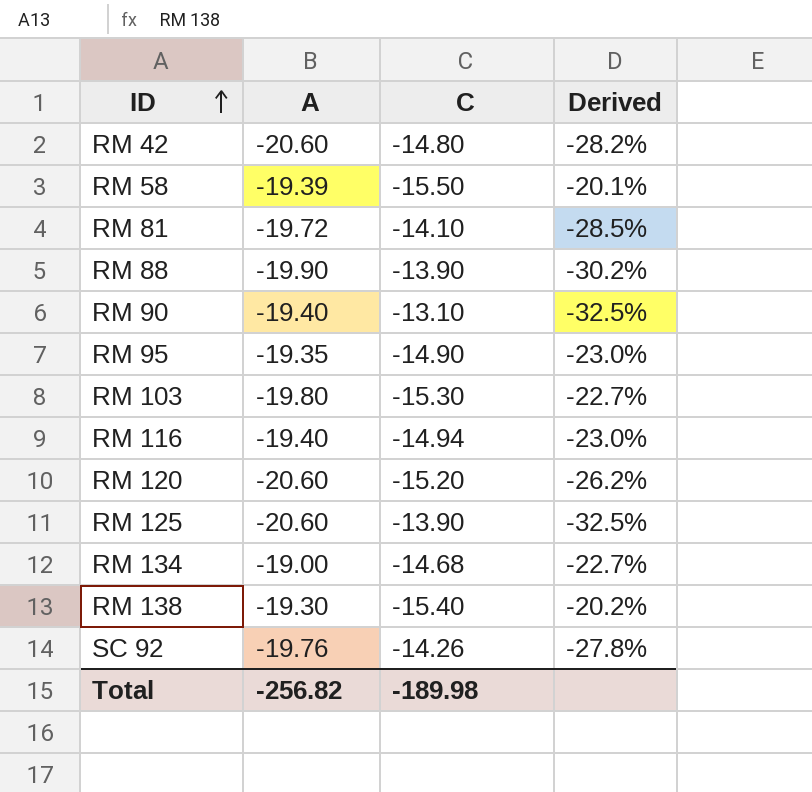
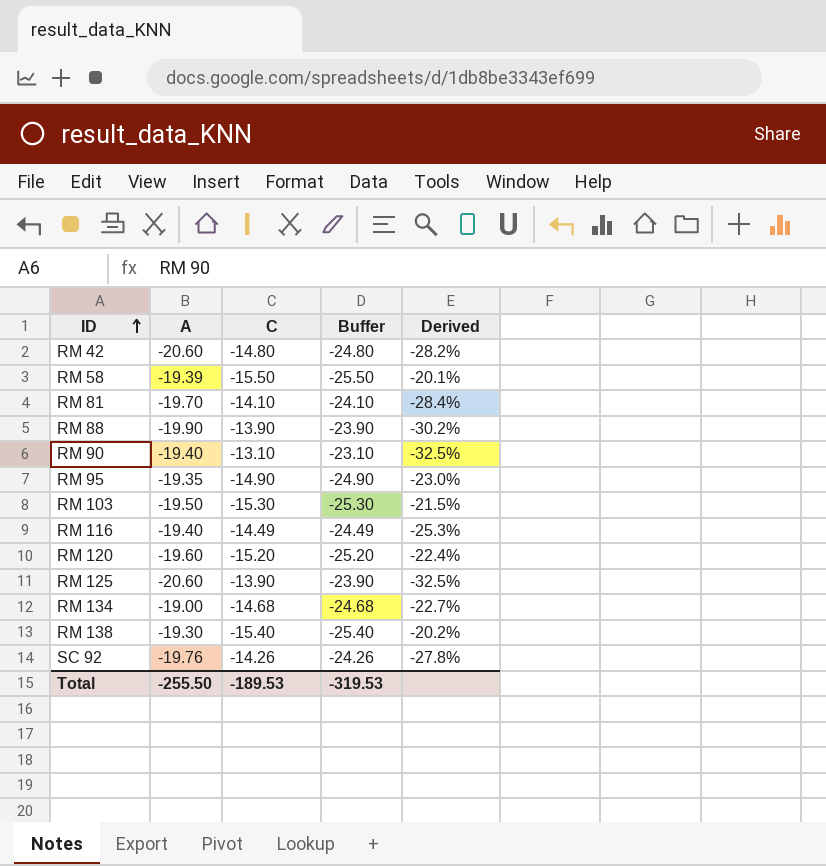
column Buffer | formula: none -> [C] - 10
RM 81 | A: -19.72 -> -19.70
RM 81 | Derived: -28.5% -> -28.4%
RM 103 | A: -19.80 -> -19.50
RM 103 | Derived: -22.7% -> -21.5%
RM 116 | C: -14.94 -> -14.49
RM 116 | Derived: -23.0% -> -25.3%
RM 120 | A: -20.60 -> -19.60
RM 120 | Derived: -26.2% -> -22.4%
Total | A: -256.82 -> -255.50
Total | C: -189.98 -> -189.53

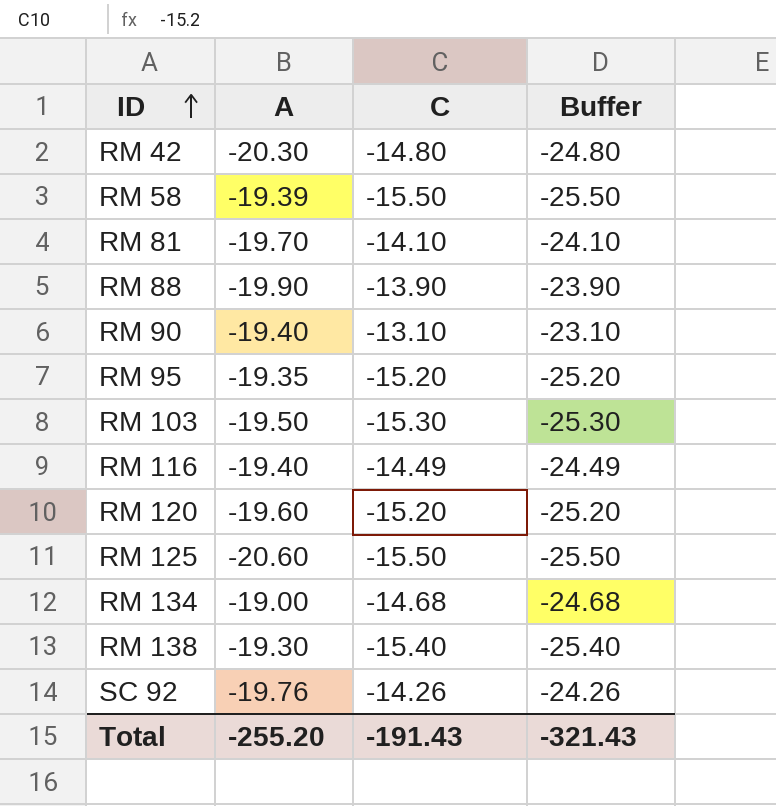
column Derived | formula: ([C] - [A]) / [A] -> none
RM 42 | A: -20.60 -> -20.30
RM 95 | C: -14.90 -> -15.20
RM 95 | Buffer: -24.90 -> -25.20
RM 125 | C: -13.90 -> -15.50
RM 125 | Buffer: -23.90 -> -25.50
Total | A: -255.50 -> -255.20
Total | C: -189.53 -> -191.43
Total | Buffer: -319.53 -> -321.43

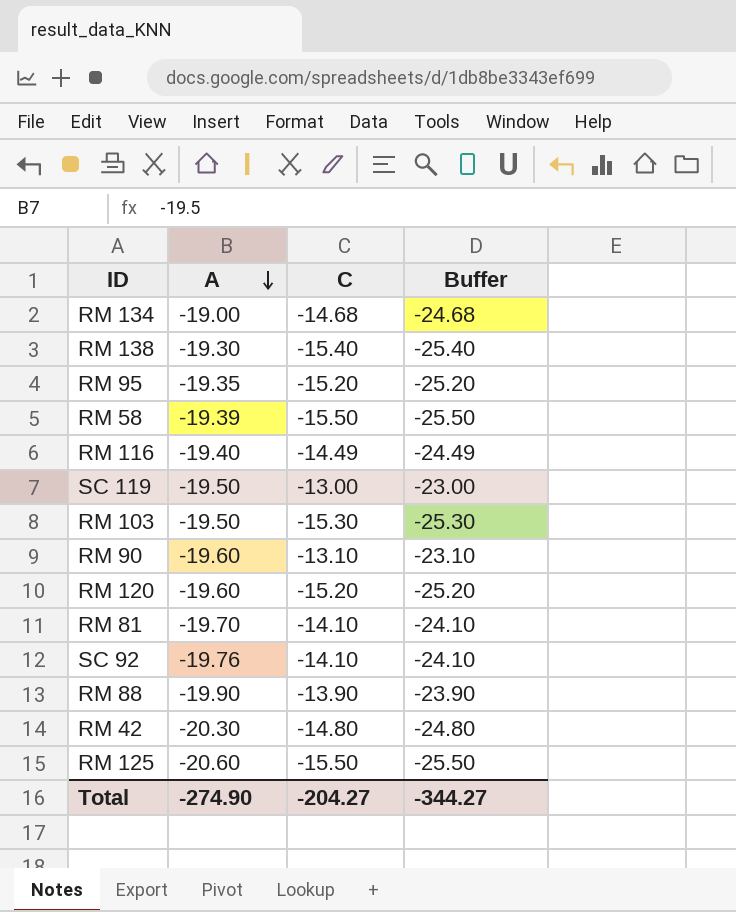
row order: ID ascending -> A descending
row SC 119: none -> -19.50 | -13.00 | -23.00
RM 90 | A: -19.40 -> -19.60
SC 92 | C: -14.26 -> -14.10
SC 92 | Buffer: -24.26 -> -24.10
Total | A: -255.20 -> -274.90
Total | C: -191.43 -> -204.27
Total | Buffer: -321.43 -> -344.27

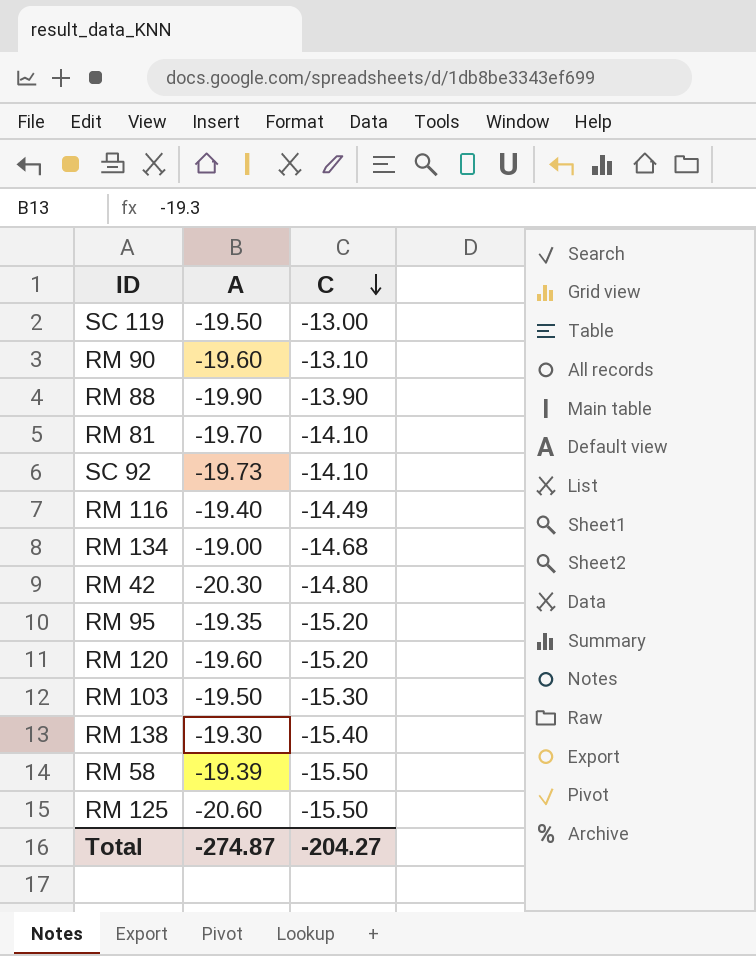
row order: A descending -> C descending
column Buffer | formula: [C] - 10 -> none
SC 92 | A: -19.76 -> -19.73
Total | A: -274.90 -> -274.87

